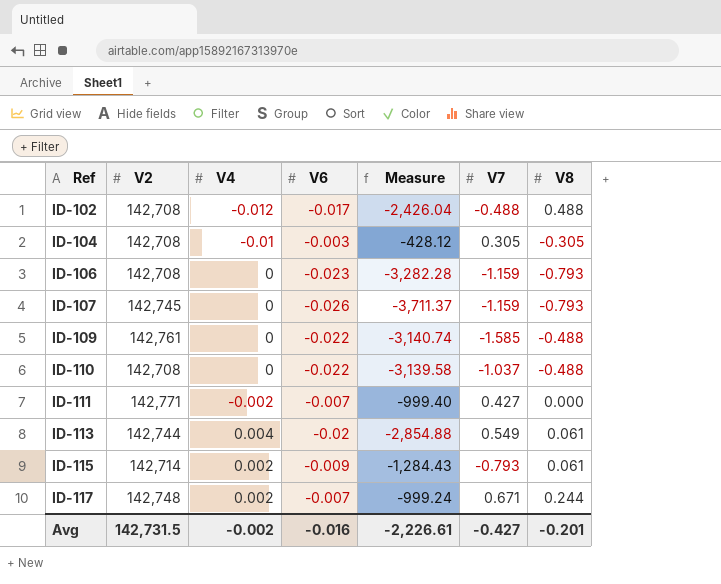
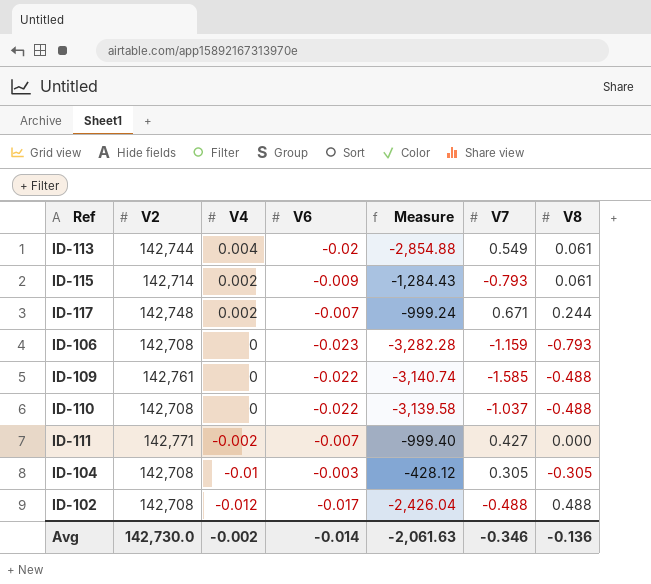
row order: Ref ascending -> V4 descending
row ID-107: 142,745 | 0 | -0.026 | -3,711.37 | -1.159 | -0.793 -> none
Avg | V2: 142,731.5 -> 142,730.0
Avg | V6: -0.016 -> -0.014
Avg | Measure: -2,226.61 -> -2,061.63
Avg | V7: -0.427 -> -0.346
Avg | V8: -0.201 -> -0.136

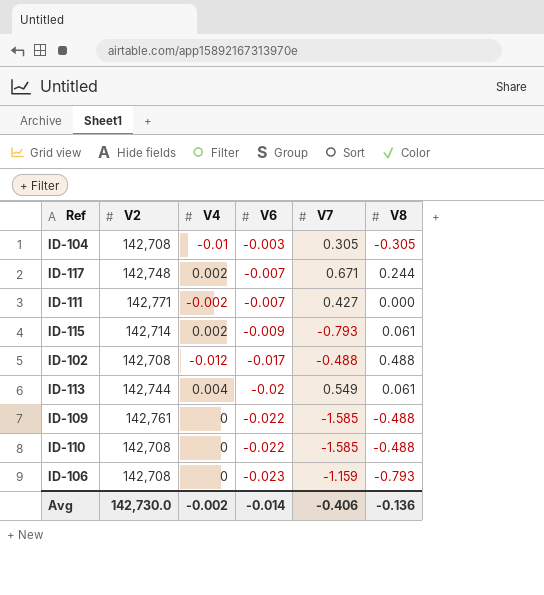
row order: V4 descending -> V6 descending
column Measure | formula: [V2] * [V6] -> none
ID-110 | V7: -1.037 -> -1.585
Avg | V7: -0.346 -> -0.406

